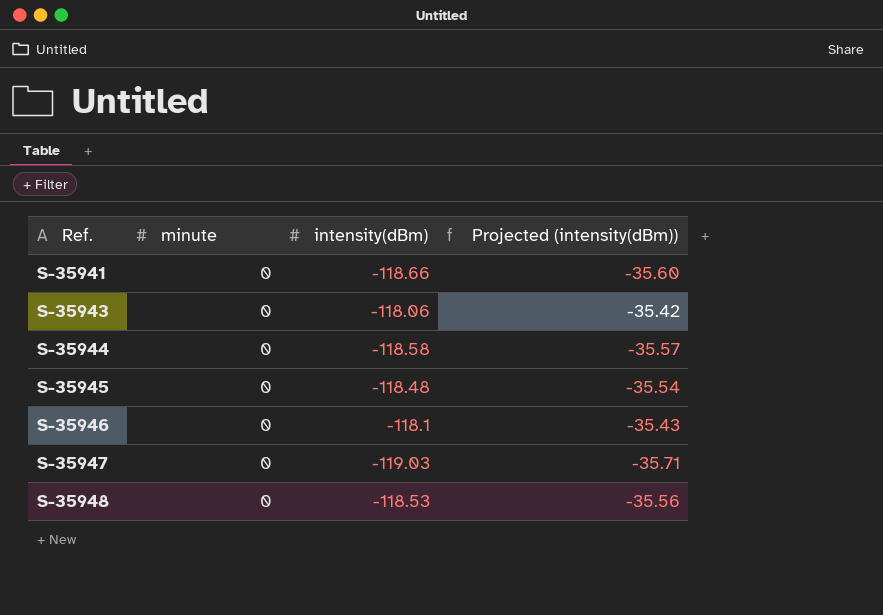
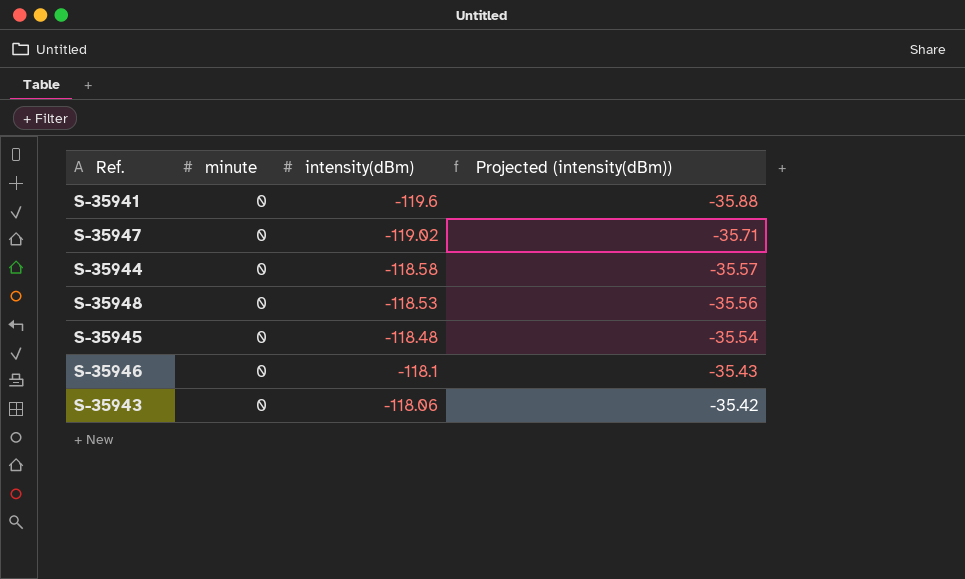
row order: Ref. ascending -> intensity(dBm) ascending
S-35941 | intensity(dBm): -118.66 -> -119.6
S-35941 | Projected (intensity(dBm)): -35.60 -> -35.88
S-35947 | intensity(dBm): -119.03 -> -119.02

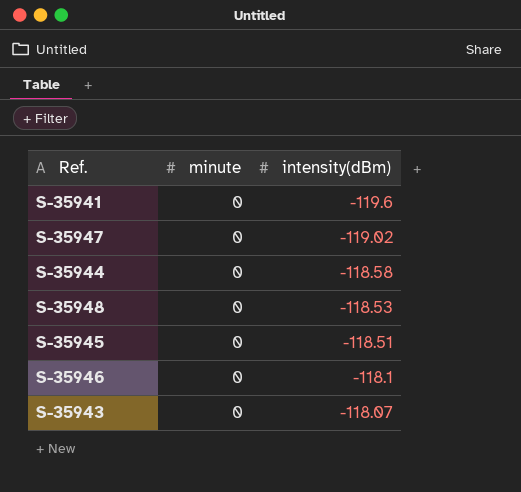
column Projected (intensity(dBm)) | formula: [intensity(dBm)] * 0.3 -> none
S-35945 | intensity(dBm): -118.48 -> -118.51
S-35943 | intensity(dBm): -118.06 -> -118.07

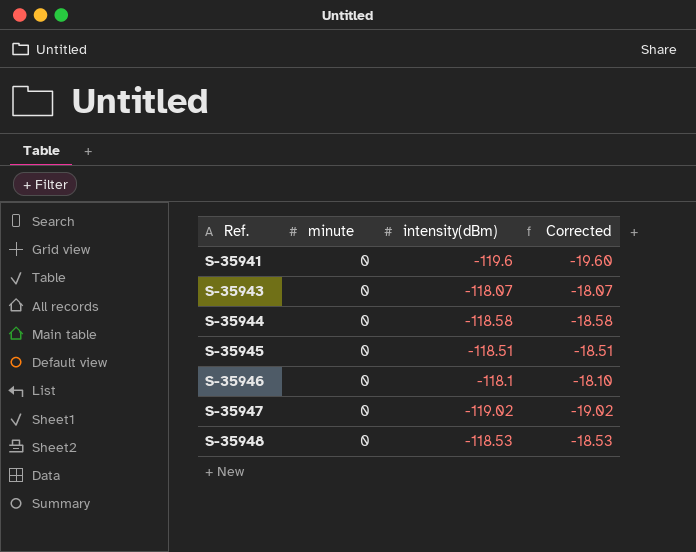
row order: intensity(dBm) ascending -> Ref. ascending
column Corrected | formula: none -> [intensity(dBm)] + 100

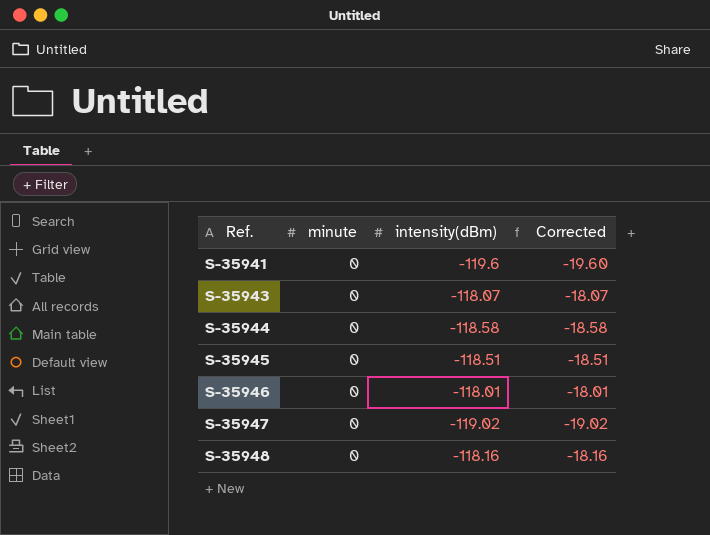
S-35946 | intensity(dBm): -118.1 -> -118.01
S-35946 | Corrected: -18.10 -> -18.01
S-35948 | intensity(dBm): -118.53 -> -118.16
S-35948 | Corrected: -18.53 -> -18.16

